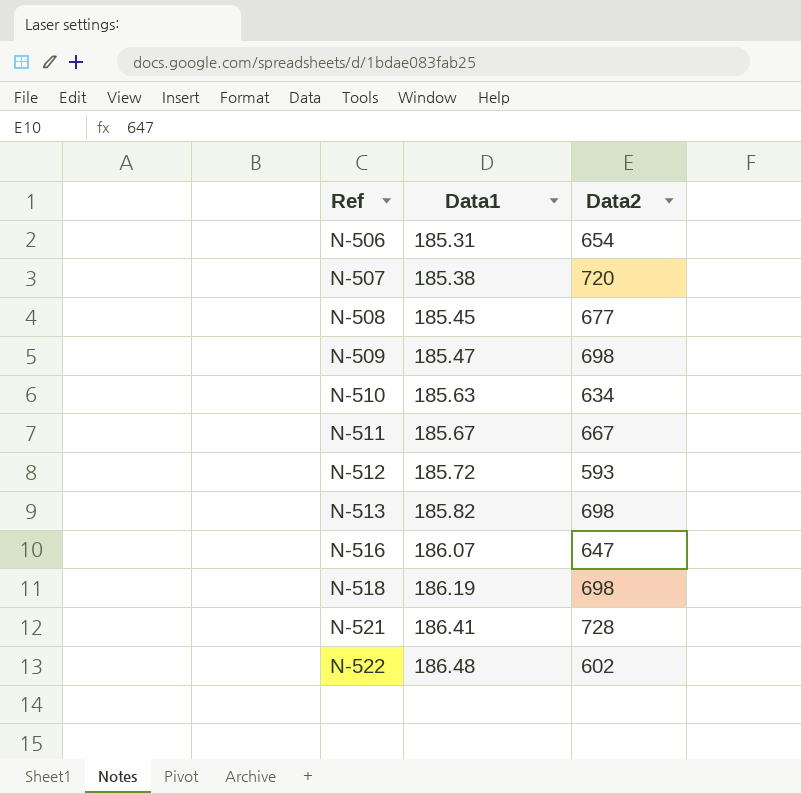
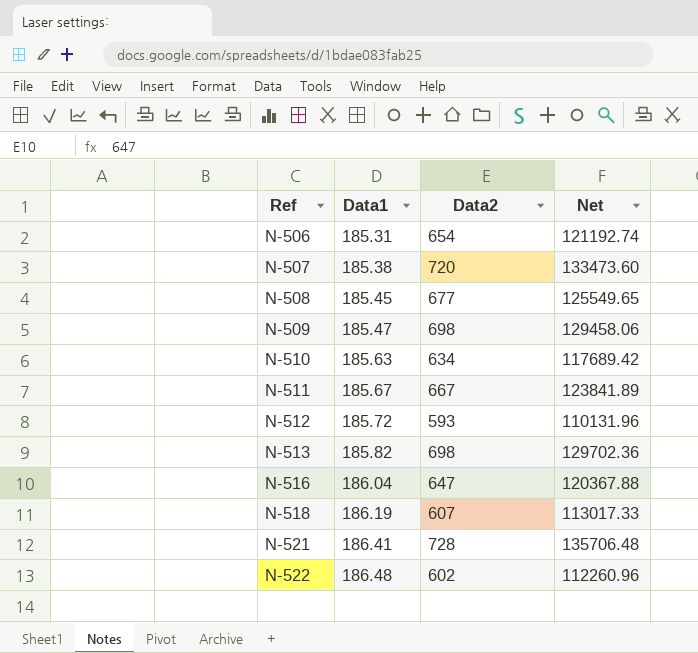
column Net | formula: none -> [Data1] * [Data2]
N-516 | Data1: 186.07 -> 186.04
N-518 | Data2: 698 -> 607

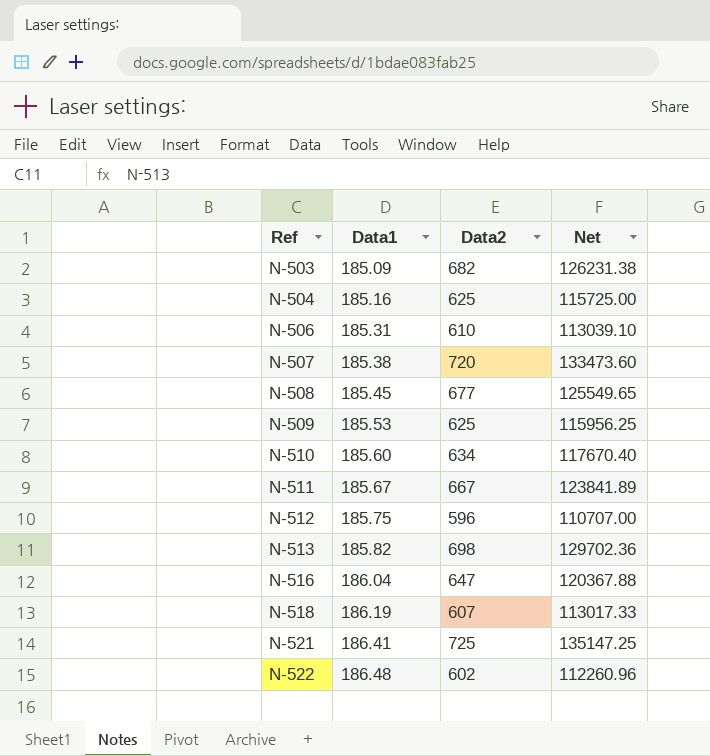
row N-503: none -> 185.09 | 682 | 126231.38
row N-504: none -> 185.16 | 625 | 115725.00
N-506 | Data2: 654 -> 610
N-506 | Net: 121192.74 -> 113039.10
N-509 | Data1: 185.47 -> 185.53
N-509 | Data2: 698 -> 625
N-509 | Net: 129458.06 -> 115956.25
N-510 | Data1: 185.63 -> 185.60
N-510 | Net: 117689.42 -> 117670.40
N-512 | Data1: 185.72 -> 185.75
N-512 | Data2: 593 -> 596
N-512 | Net: 110131.96 -> 110707.00
N-521 | Data2: 728 -> 725
N-521 | Net: 135706.48 -> 135147.25

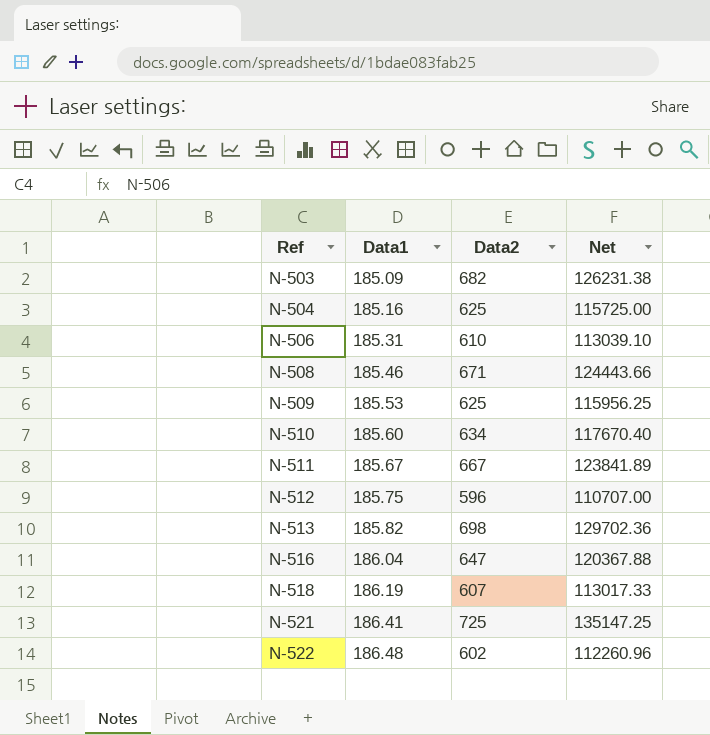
row N-507: 185.38 | 720 | 133473.60 -> none
N-508 | Data1: 185.45 -> 185.46
N-508 | Data2: 677 -> 671
N-508 | Net: 125549.65 -> 124443.66

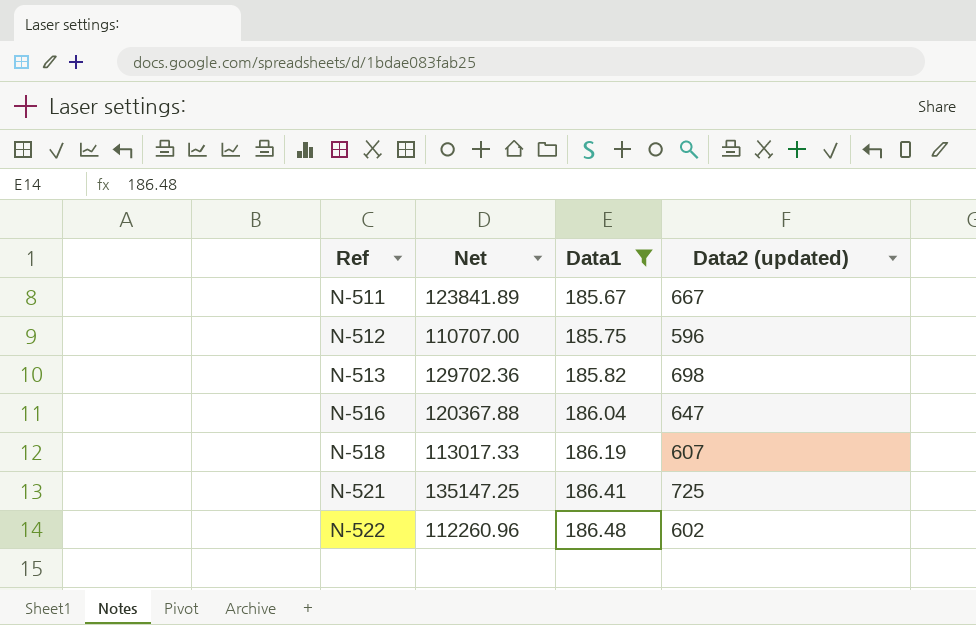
filter: none -> Data1 >= 185.67
column Net | position: 4 -> 2
column name: Data2 -> Data2 (updated)

